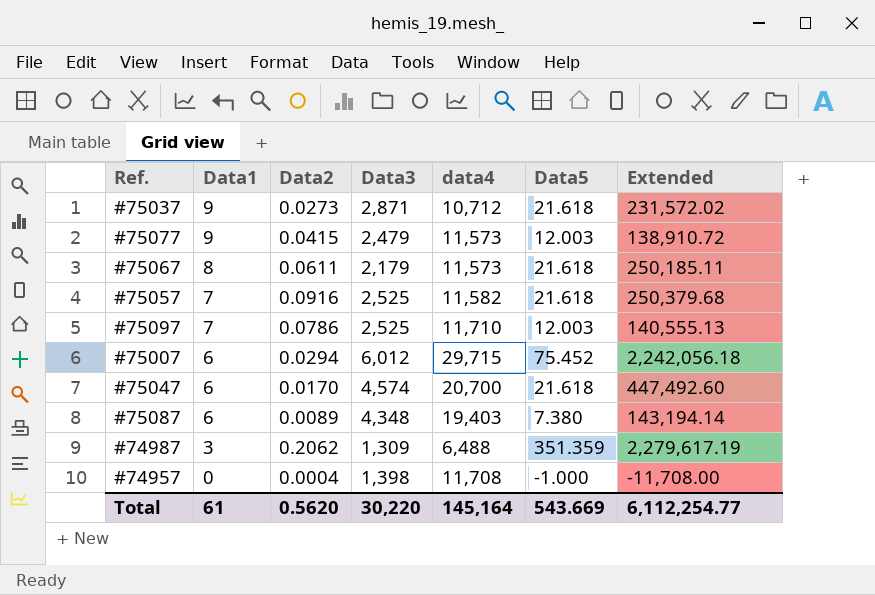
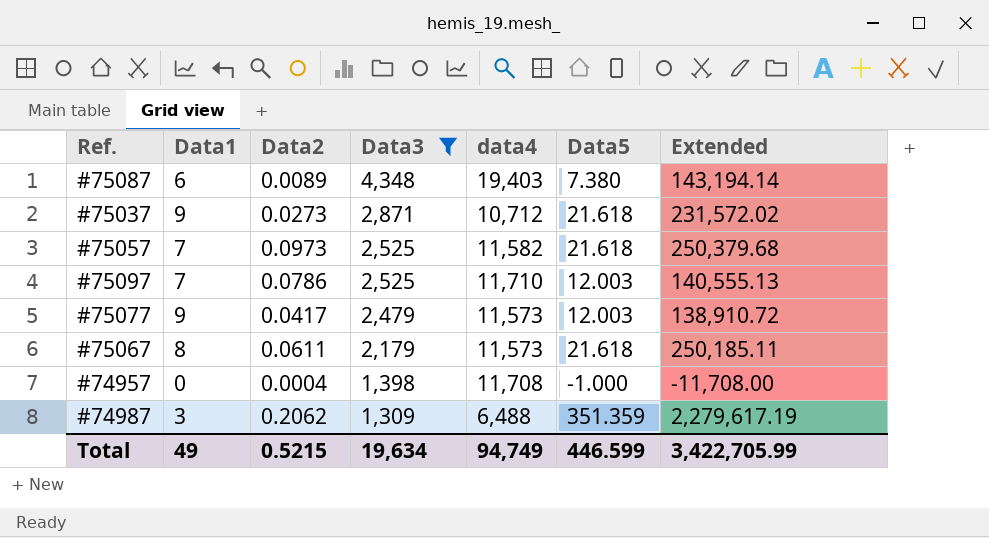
filter: none -> Data3 <= 4,348
row order: Data1 descending -> Data3 descending
#75057 | Data2: 0.0916 -> 0.0973
#75077 | Data2: 0.0415 -> 0.0417
Total | Data1: 61 -> 49
Total | Data2: 0.5620 -> 0.5215
Total | Data3: 30,220 -> 19,634
Total | data4: 145,164 -> 94,749
Total | Data5: 543.669 -> 446.599
Total | Extended: 6,112,254.77 -> 3,422,705.99

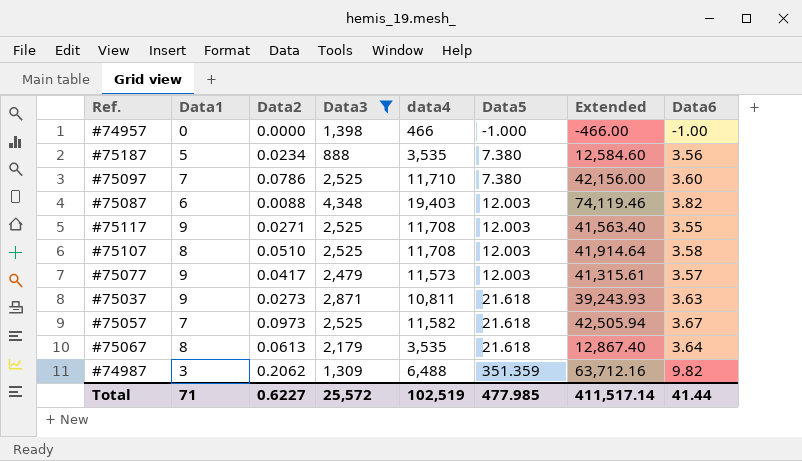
row order: Data3 descending -> Data5 ascending
column Extended | formula: [data4] * [Data5] -> [data4] * [Data6]
column Data6 | position: none -> 8
#74957 | Data2: 0.0004 -> 0.0000
#74957 | data4: 11,708 -> 466
row #75187: none -> 5 | 0.0234 | 888 | 3,535 | 7.380 | 12,584.60 | 3.56
#75097 | Data5: 12.003 -> 7.380
#75087 | Data2: 0.0089 -> 0.0088
#75087 | Data5: 7.380 -> 12.003
row #75117: none -> 9 | 0.0271 | 2,525 | 11,708 | 12.003 | 41,563.40 | 3.55
row #75107: none -> 8 | 0.0510 | 2,525 | 11,708 | 12.003 | 41,914.64 | 3.58
#75037 | data4: 10,712 -> 10,811
#75067 | Data2: 0.0611 -> 0.0613
#75067 | data4: 11,573 -> 3,535
Total | Data1: 49 -> 71
Total | Data2: 0.5215 -> 0.6227
Total | Data3: 19,634 -> 25,572
Total | data4: 94,749 -> 102,519
Total | Data5: 446.599 -> 477.985
Total | Extended: 3,422,705.99 -> 411,517.14

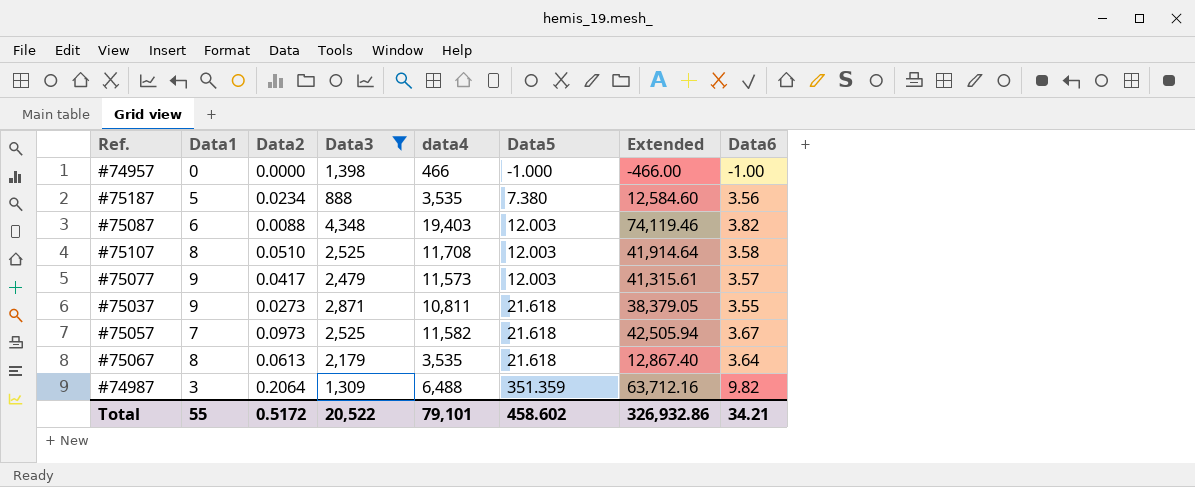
row #75097: 7 | 0.0786 | 2,525 | 11,710 | 7.380 | 42,156.00 | 3.60 -> none
row #75117: 9 | 0.0271 | 2,525 | 11,708 | 12.003 | 41,563.40 | 3.55 -> none
#75037 | Extended: 39,243.93 -> 38,379.05
#75037 | Data6: 3.63 -> 3.55
#74987 | Data2: 0.2062 -> 0.2064
Total | Data1: 71 -> 55
Total | Data2: 0.6227 -> 0.5172
Total | Data3: 25,572 -> 20,522
Total | data4: 102,519 -> 79,101
Total | Data5: 477.985 -> 458.602
Total | Extended: 411,517.14 -> 326,932.86
Total | Data6: 41.44 -> 34.21

